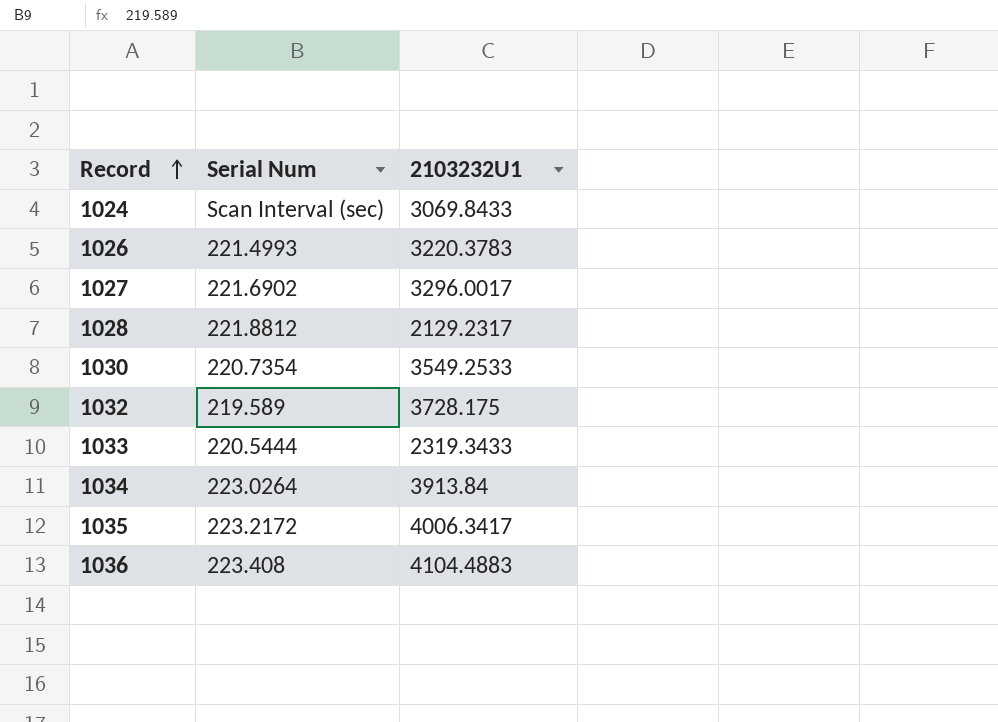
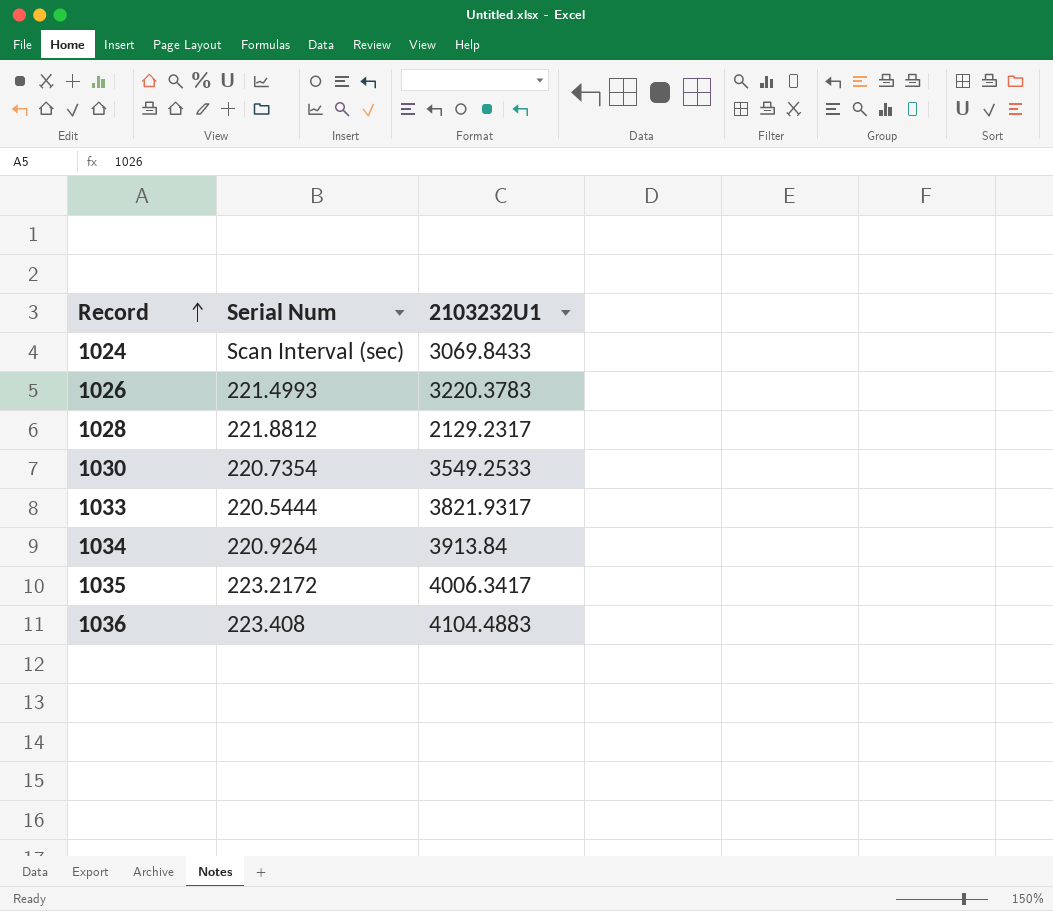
row 1027: 221.6902 | 3296.0017 -> none
row 1032: 219.589 | 3728.175 -> none
1033 | 2103232U1: 2319.3433 -> 3821.9317
1034 | Serial Num: 223.0264 -> 220.9264

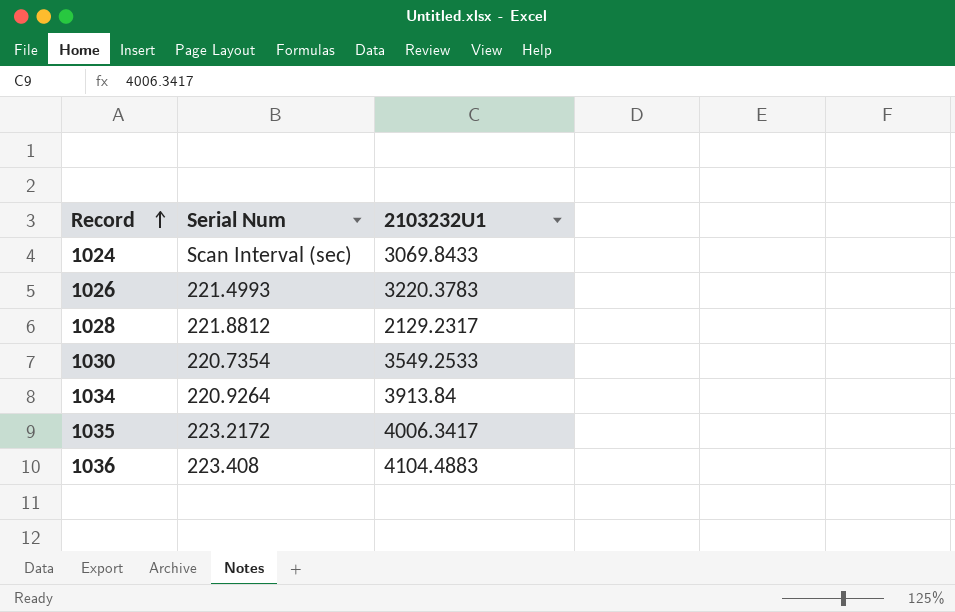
row 1033: 220.5444 | 3821.9317 -> none

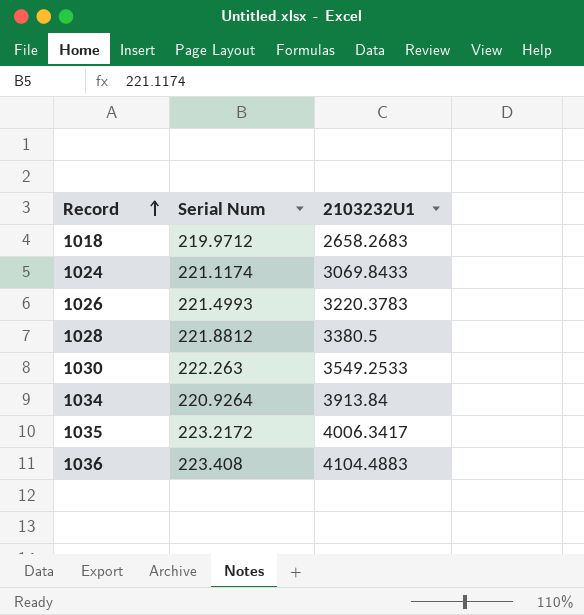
row 1018: none -> 219.9712 | 2658.2683
1024 | Serial Num: Scan Interval (sec) -> 221.1174
1028 | 2103232U1: 2129.2317 -> 3380.5
1030 | Serial Num: 220.7354 -> 222.263

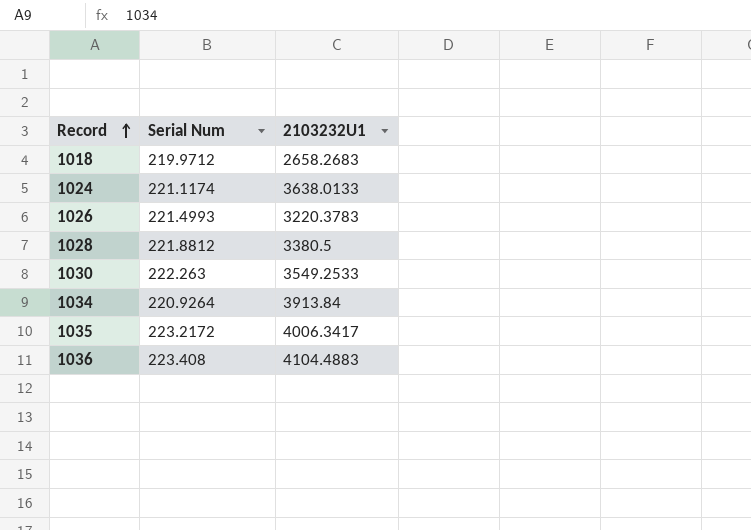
1024 | 2103232U1: 3069.8433 -> 3638.0133

